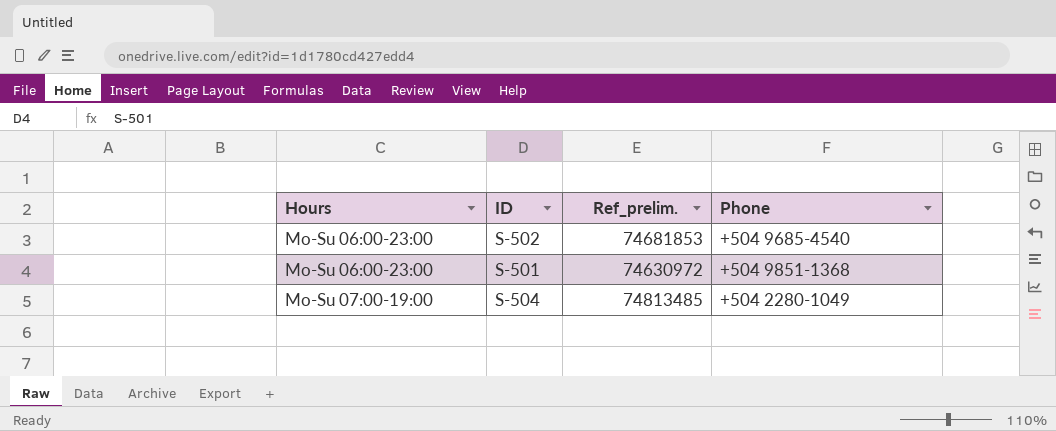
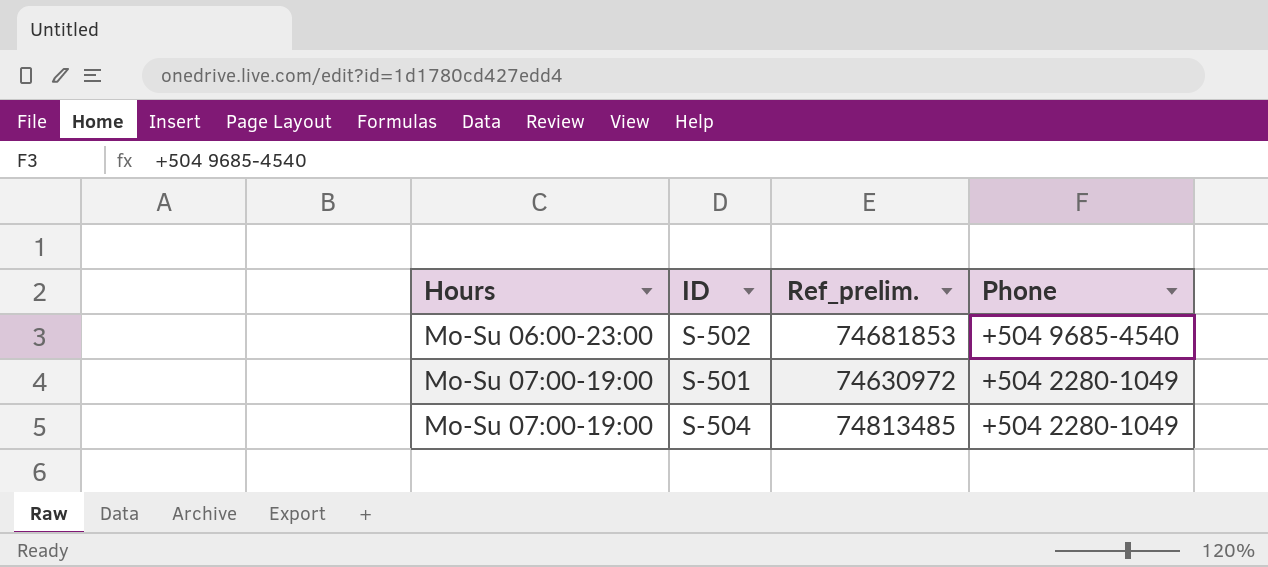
S-501 | Hours: Mo-Su 06:00-23:00 -> Mo-Su 07:00-19:00
S-501 | Phone: +504 9851-1368 -> +504 2280-1049

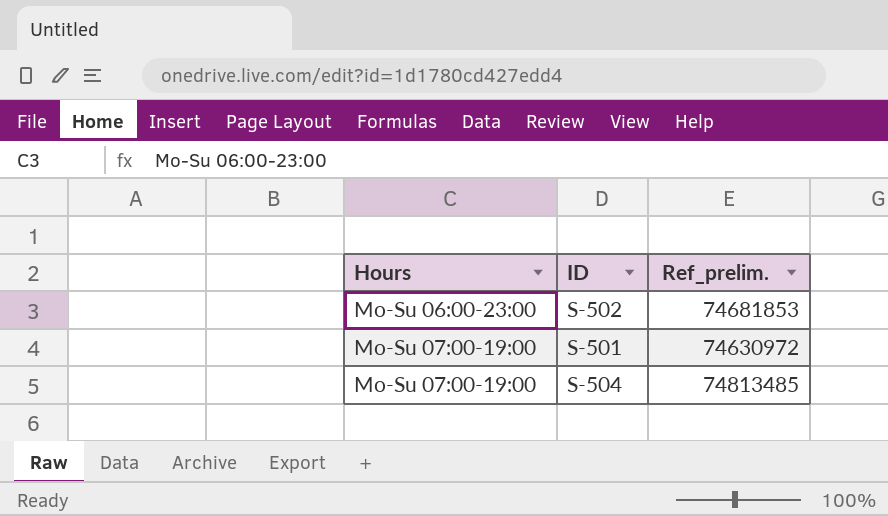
column Phone | position: 4 -> none

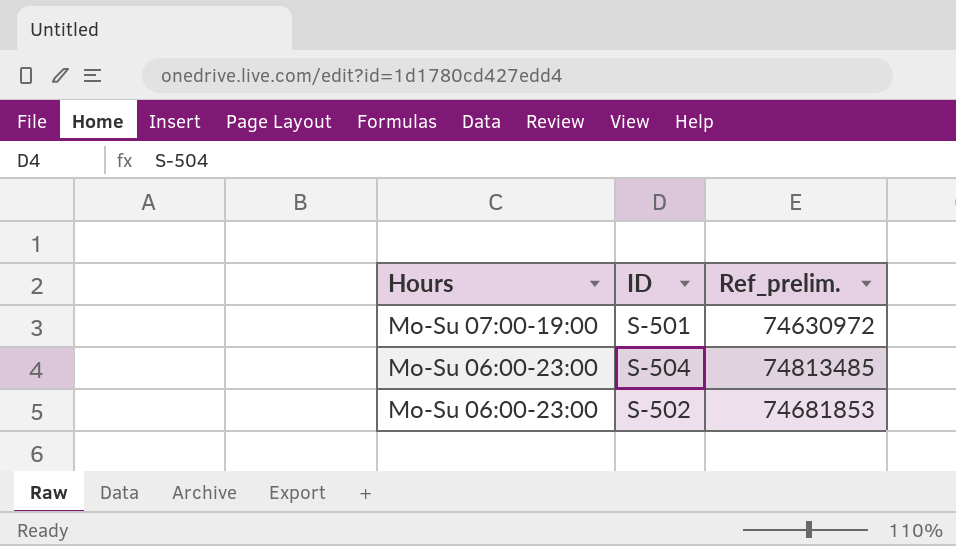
row order: Hours ascending -> Hours descending
S-504 | Hours: Mo-Su 07:00-19:00 -> Mo-Su 06:00-23:00

